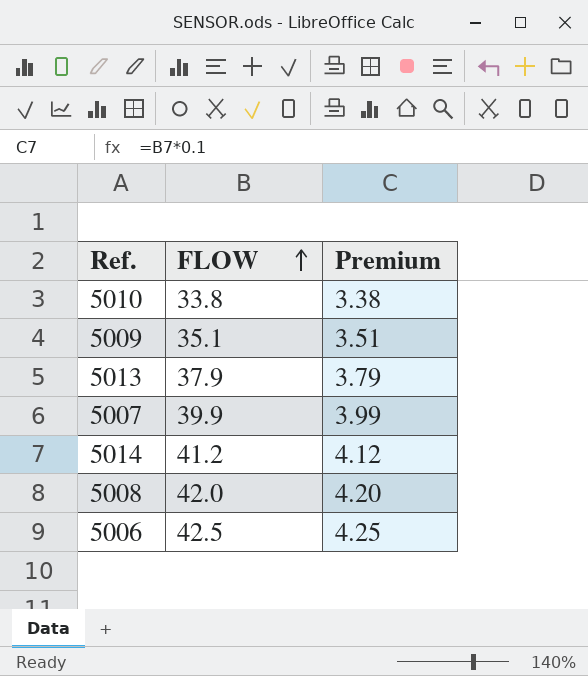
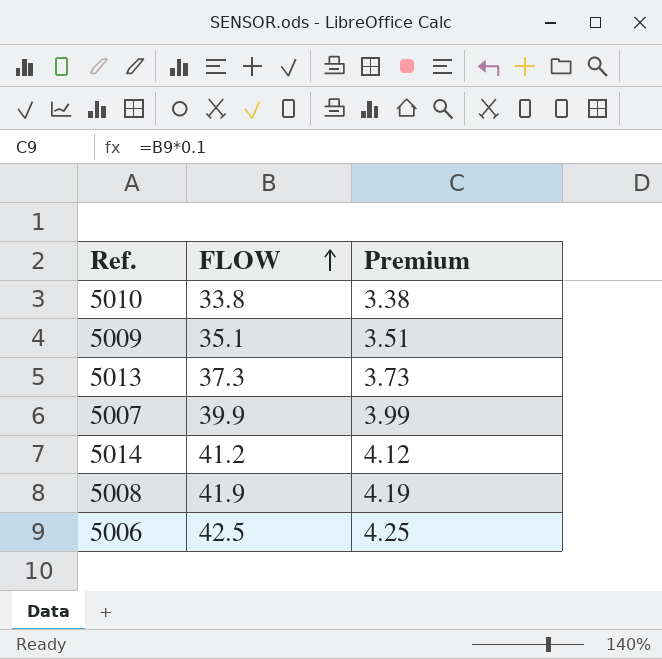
5013 | FLOW: 37.9 -> 37.3
5013 | Premium: 3.79 -> 3.73
5008 | FLOW: 42.0 -> 41.9
5008 | Premium: 4.20 -> 4.19

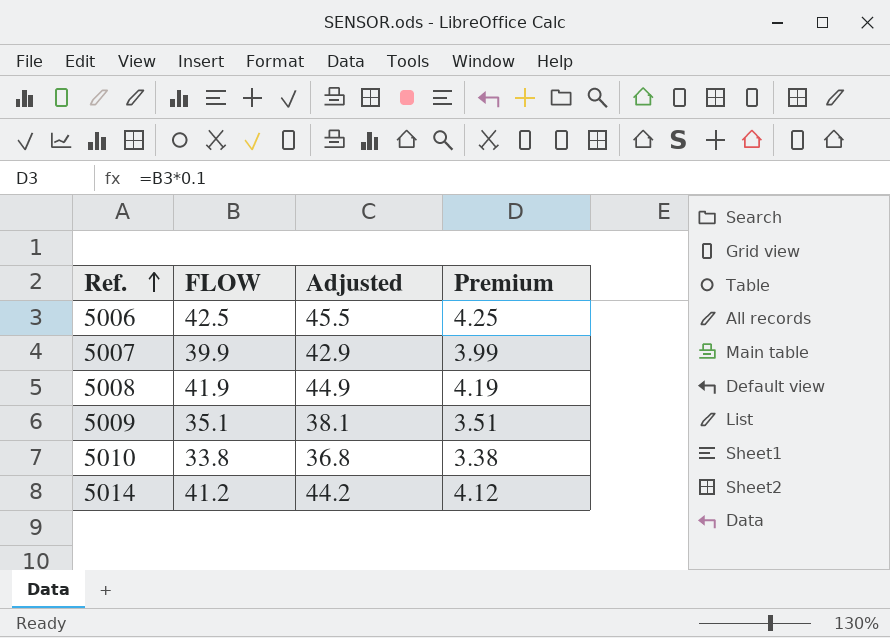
row order: FLOW ascending -> Ref. ascending
column Adjusted | formula: none -> [FLOW] + 3
row 5013: 37.3 | 3.73 -> none

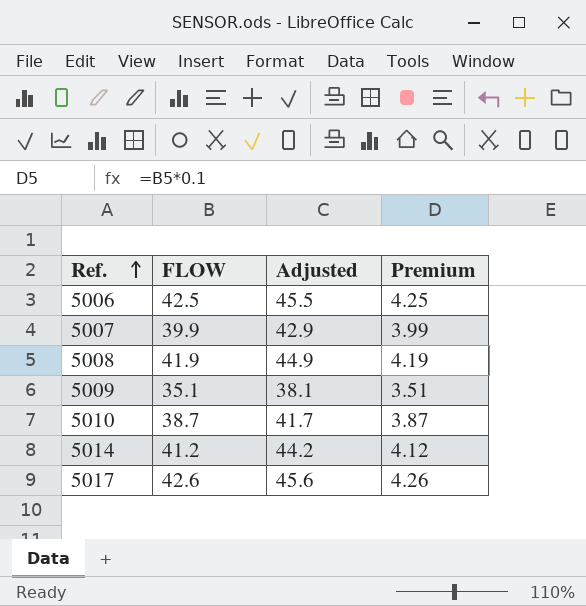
5010 | FLOW: 33.8 -> 38.7
5010 | Adjusted: 36.8 -> 41.7
5010 | Premium: 3.38 -> 3.87
row 5017: none -> 42.6 | 45.6 | 4.26

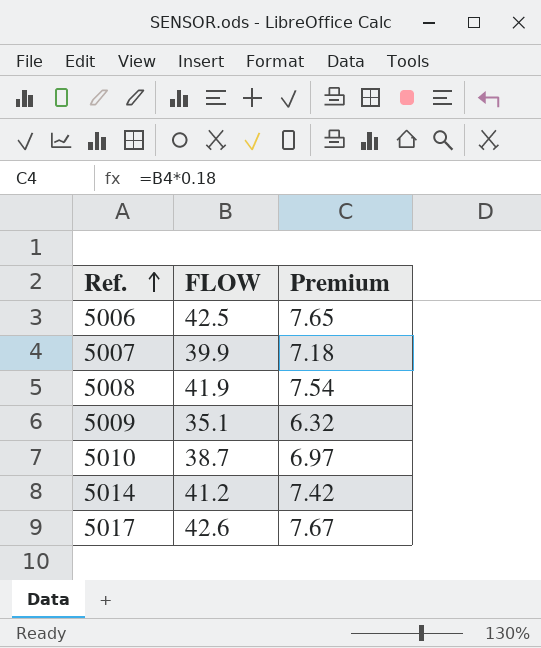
column Adjusted | formula: [FLOW] + 3 -> none
column Premium | formula: [FLOW] * 0.1 -> [FLOW] * 0.18

